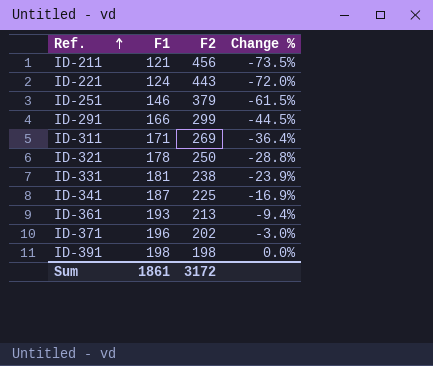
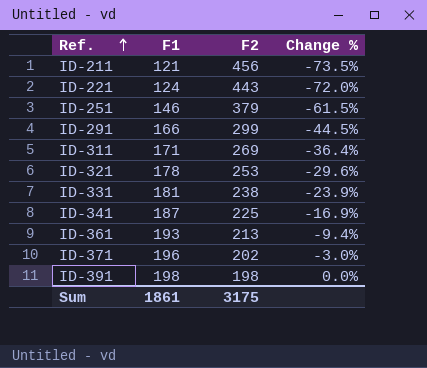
ID-321 | F2: 250 -> 253
ID-321 | Change %: -28.8% -> -29.6%
Sum | F2: 3172 -> 3175

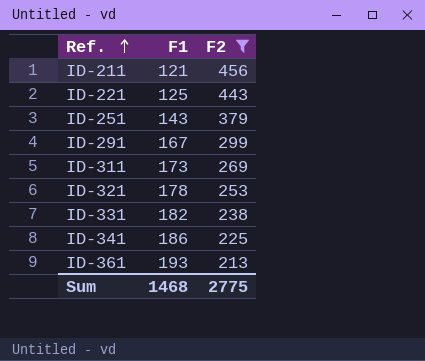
filter: none -> F2 >= 213
column Change % | formula: ([F1] - [F2]) / [F2] -> none
ID-221 | F1: 124 -> 125
ID-251 | F1: 146 -> 143
ID-291 | F1: 166 -> 167
ID-311 | F1: 171 -> 173
ID-331 | F1: 181 -> 182
ID-341 | F1: 187 -> 186
Sum | F1: 1861 -> 1468
Sum | F2: 3175 -> 2775

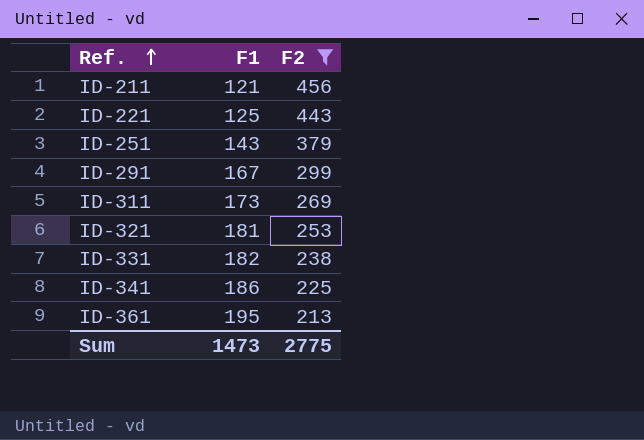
ID-321 | F1: 178 -> 181
ID-361 | F1: 193 -> 195
Sum | F1: 1468 -> 1473

